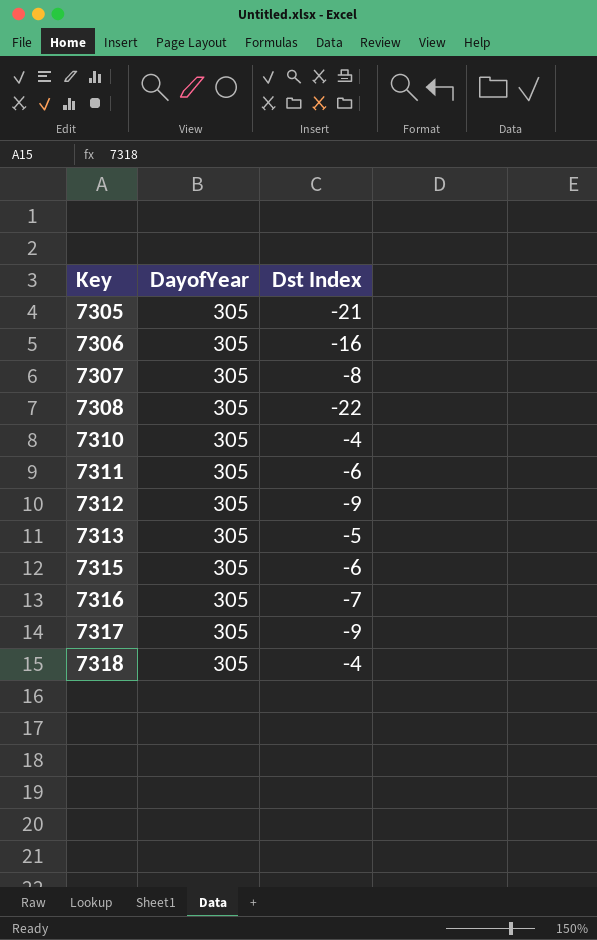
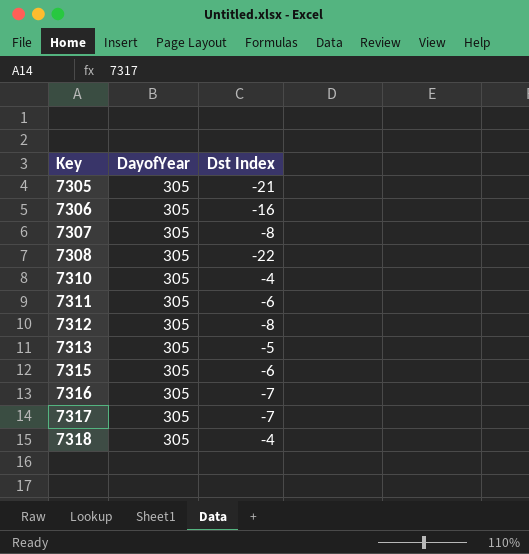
7312 | Dst Index: -9 -> -8
7317 | Dst Index: -9 -> -7

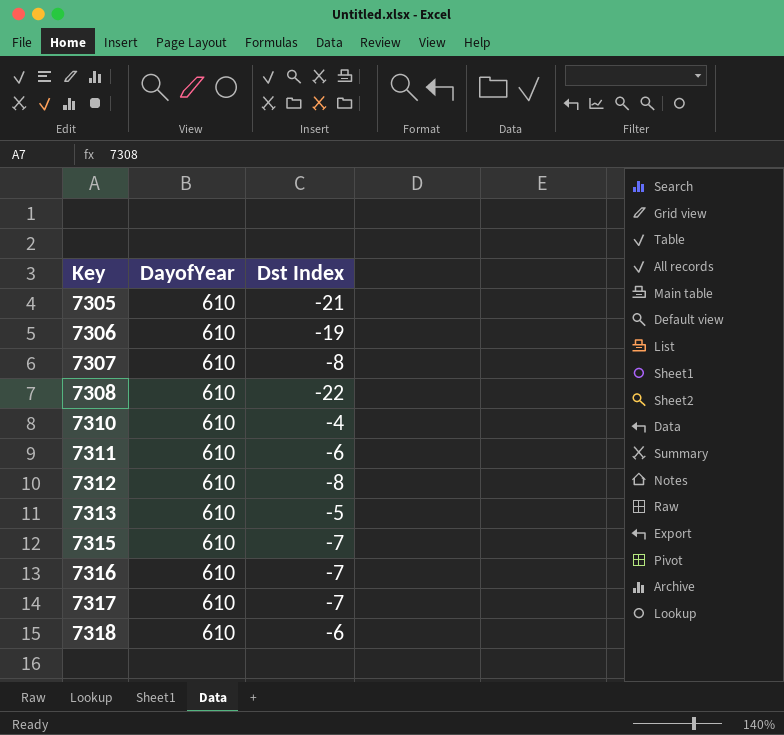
7305 | DayofYear: 305 -> 610
7306 | DayofYear: 305 -> 610
7306 | Dst Index: -16 -> -19
7307 | DayofYear: 305 -> 610
7308 | DayofYear: 305 -> 610
7310 | DayofYear: 305 -> 610
7311 | DayofYear: 305 -> 610
7312 | DayofYear: 305 -> 610
7313 | DayofYear: 305 -> 610
7315 | DayofYear: 305 -> 610
7315 | Dst Index: -6 -> -7
7316 | DayofYear: 305 -> 610
7317 | DayofYear: 305 -> 610
7318 | DayofYear: 305 -> 610
7318 | Dst Index: -4 -> -6

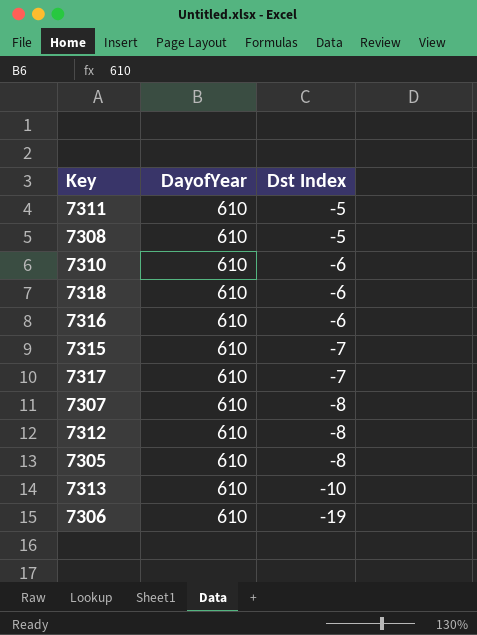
row order: Key ascending -> Dst Index descending
7311 | Dst Index: -6 -> -5
7308 | Dst Index: -22 -> -5
7310 | Dst Index: -4 -> -6
7316 | Dst Index: -7 -> -6
7305 | Dst Index: -21 -> -8
7313 | Dst Index: -5 -> -10

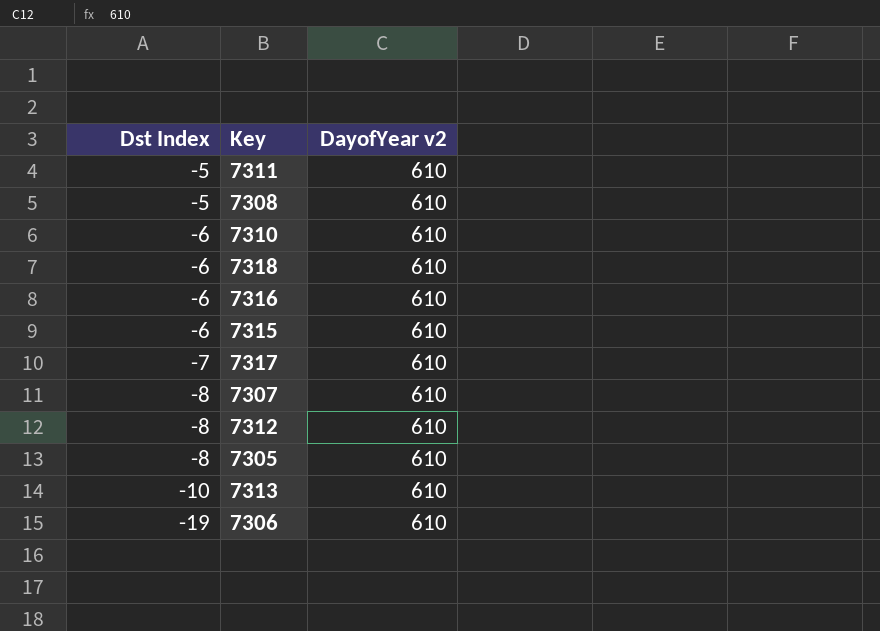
column Dst Index | position: 3 -> 1
column name: DayofYear -> DayofYear v2
7315 | Dst Index: -7 -> -6

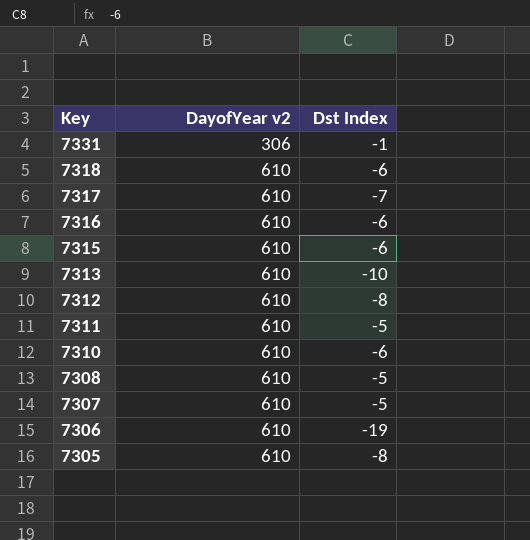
row order: Dst Index descending -> Key descending
column Dst Index | position: 1 -> 3
row 7331: none -> 306 | -1
7307 | Dst Index: -8 -> -5

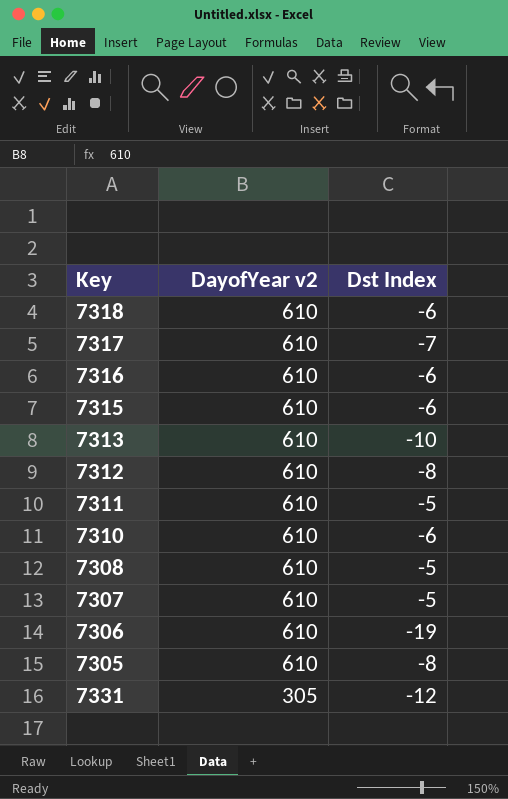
row order: Key descending -> DayofYear v2 descending
7331 | DayofYear v2: 306 -> 305
7331 | Dst Index: -1 -> -12

